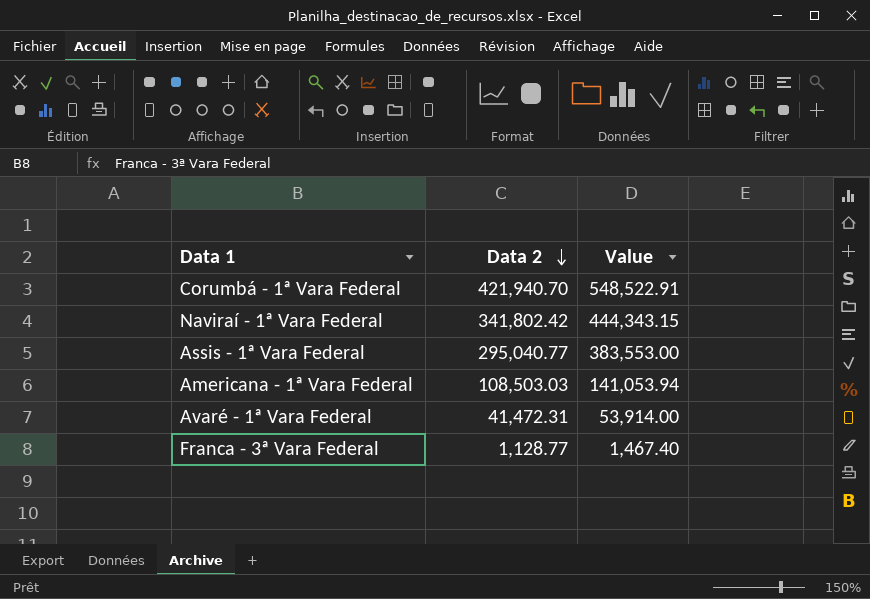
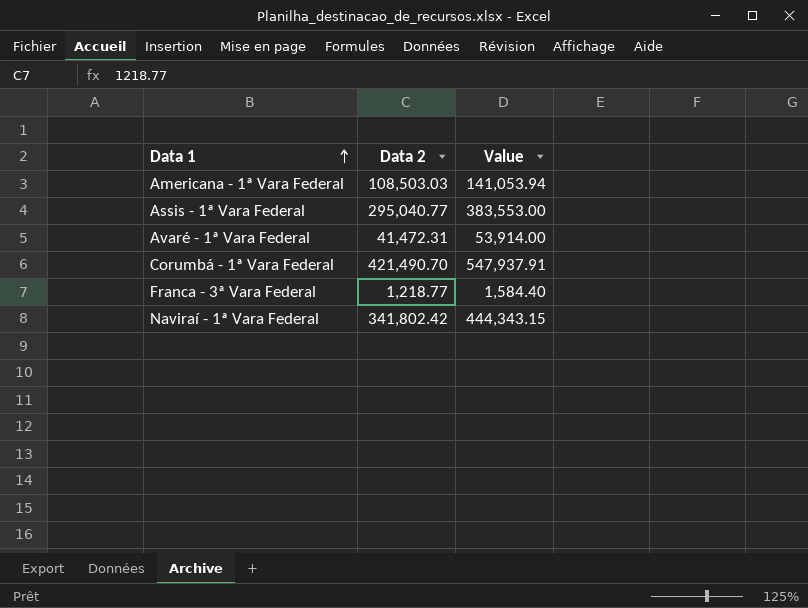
row order: Data 2 descending -> Data 1 ascending
Corumbá - 1ª Vara Federal | Data 2: 421,940.70 -> 421,490.70
Corumbá - 1ª Vara Federal | Value: 548,522.91 -> 547,937.91
Franca - 3ª Vara Federal | Data 2: 1,128.77 -> 1,218.77
Franca - 3ª Vara Federal | Value: 1,467.40 -> 1,584.40

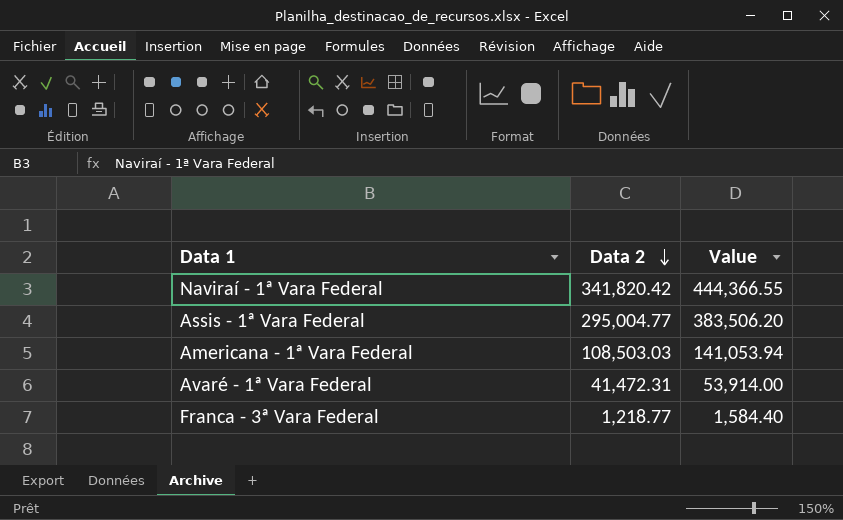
row order: Data 1 ascending -> Data 2 descending
row Corumbá - 1ª Vara Federal: 421,490.70 | 547,937.91 -> none
Naviraí - 1ª Vara Federal | Data 2: 341,802.42 -> 341,820.42
Naviraí - 1ª Vara Federal | Value: 444,343.15 -> 444,366.55
Assis - 1ª Vara Federal | Data 2: 295,040.77 -> 295,004.77
Assis - 1ª Vara Federal | Value: 383,553.00 -> 383,506.20

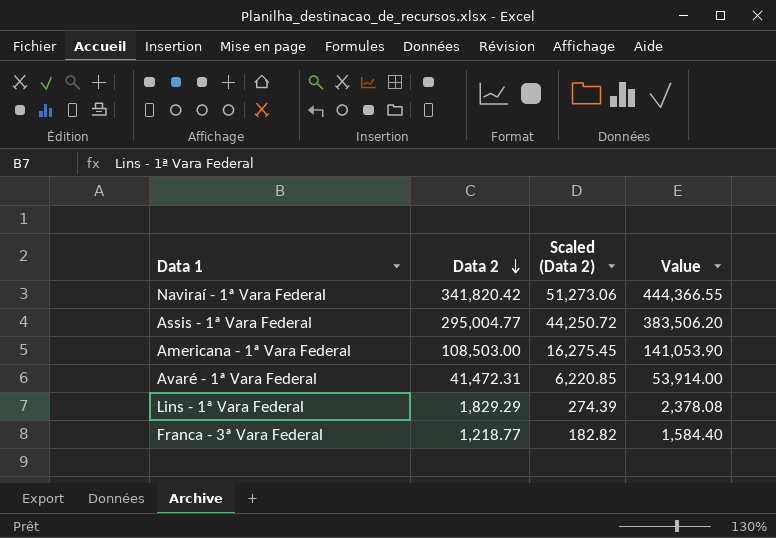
column Scaled (Data 2) | formula: none -> [Data 2] * 0.15
Americana - 1ª Vara Federal | Data 2: 108,503.03 -> 108,503.00
Americana - 1ª Vara Federal | Value: 141,053.94 -> 141,053.90
row Lins - 1ª Vara Federal: none -> 1,829.29 | 274.39 | 2,378.08

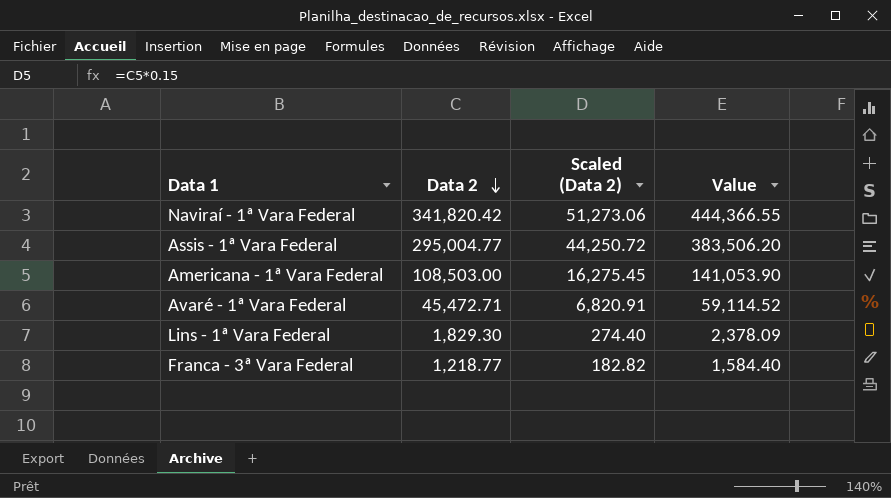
Avaré - 1ª Vara Federal | Data 2: 41,472.31 -> 45,472.71
Avaré - 1ª Vara Federal | Scaled (Data 2): 6,220.85 -> 6,820.91
Avaré - 1ª Vara Federal | Value: 53,914.00 -> 59,114.52
Lins - 1ª Vara Federal | Data 2: 1,829.29 -> 1,829.30
Lins - 1ª Vara Federal | Scaled (Data 2): 274.39 -> 274.40
Lins - 1ª Vara Federal | Value: 2,378.08 -> 2,378.09

